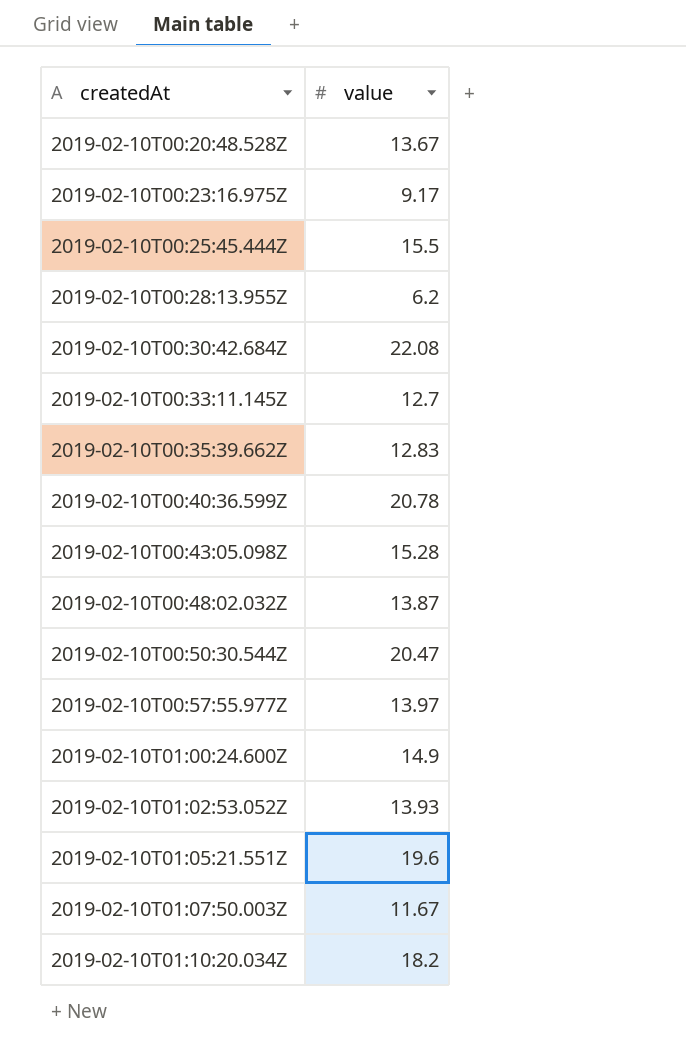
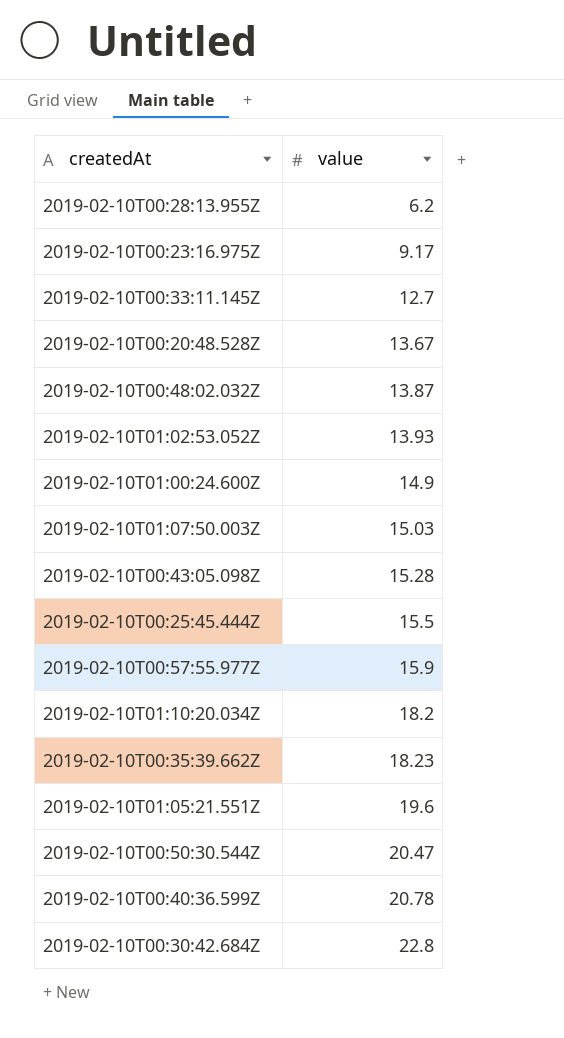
row order: createdAt ascending -> value ascending
2019-02-10T01:07:50.003Z | value: 11.67 -> 15.03
2019-02-10T00:57:55.977Z | value: 13.97 -> 15.9
2019-02-10T00:35:39.662Z | value: 12.83 -> 18.23
2019-02-10T00:30:42.684Z | value: 22.08 -> 22.8

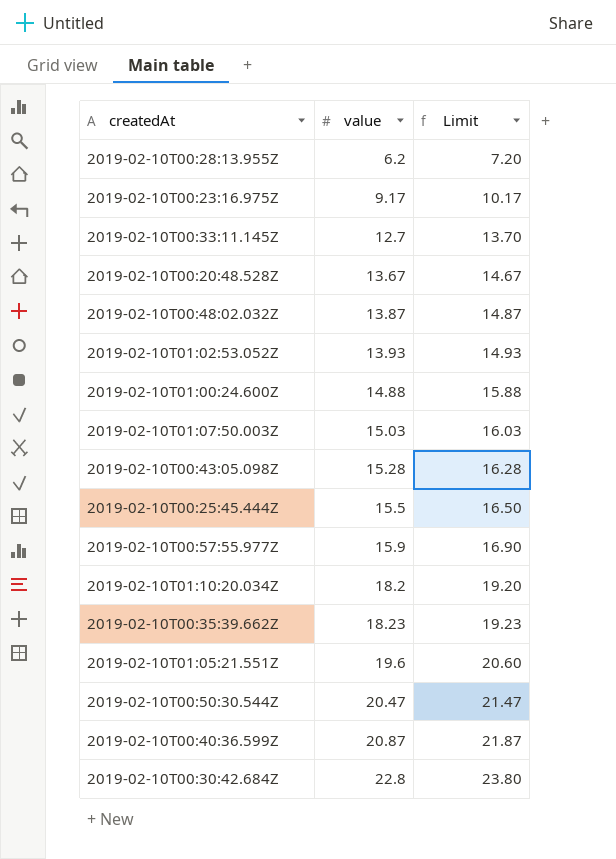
column Limit | formula: none -> [value] + 1
2019-02-10T01:00:24.600Z | value: 14.9 -> 14.88
2019-02-10T00:40:36.599Z | value: 20.78 -> 20.87

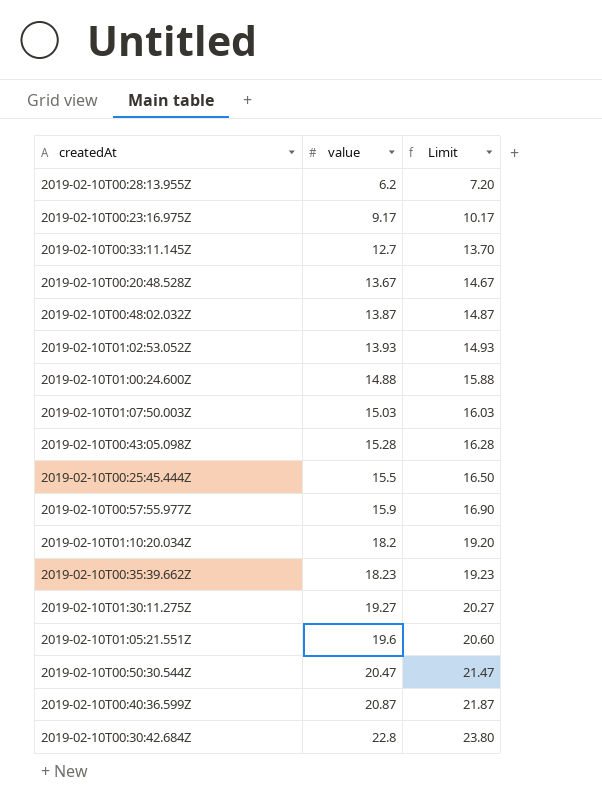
row 2019-02-10T01:30:11.275Z: none -> 19.27 | 20.27

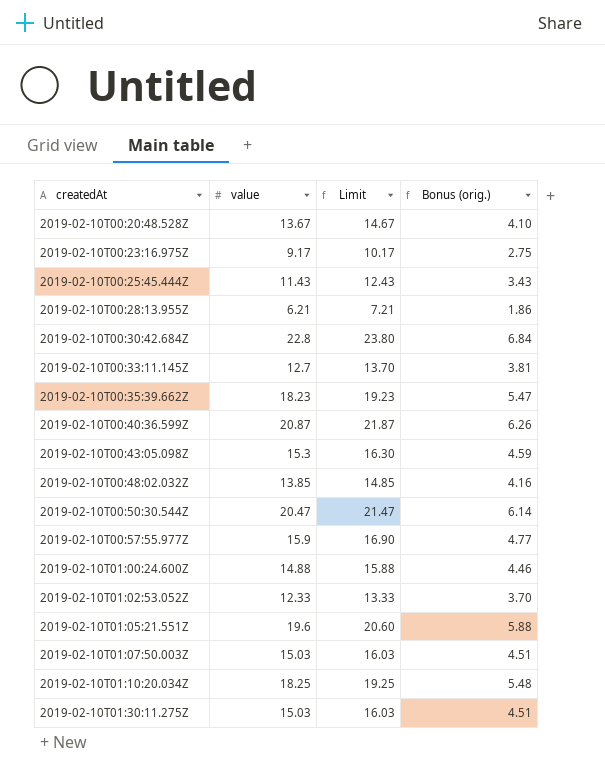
row order: value ascending -> createdAt ascending
column Bonus (orig.) | formula: none -> [value] * 0.3
2019-02-10T00:25:45.444Z | value: 15.5 -> 11.43
2019-02-10T00:25:45.444Z | Limit: 16.50 -> 12.43
2019-02-10T00:28:13.955Z | value: 6.2 -> 6.21
2019-02-10T00:28:13.955Z | Limit: 7.20 -> 7.21
2019-02-10T00:43:05.098Z | value: 15.28 -> 15.3
2019-02-10T00:43:05.098Z | Limit: 16.28 -> 16.30
2019-02-10T00:48:02.032Z | value: 13.87 -> 13.85
2019-02-10T00:48:02.032Z | Limit: 14.87 -> 14.85
2019-02-10T01:02:53.052Z | value: 13.93 -> 12.33
2019-02-10T01:02:53.052Z | Limit: 14.93 -> 13.33
2019-02-10T01:10:20.034Z | value: 18.2 -> 18.25
2019-02-10T01:10:20.034Z | Limit: 19.20 -> 19.25
2019-02-10T01:30:11.275Z | value: 19.27 -> 15.03
2019-02-10T01:30:11.275Z | Limit: 20.27 -> 16.03

